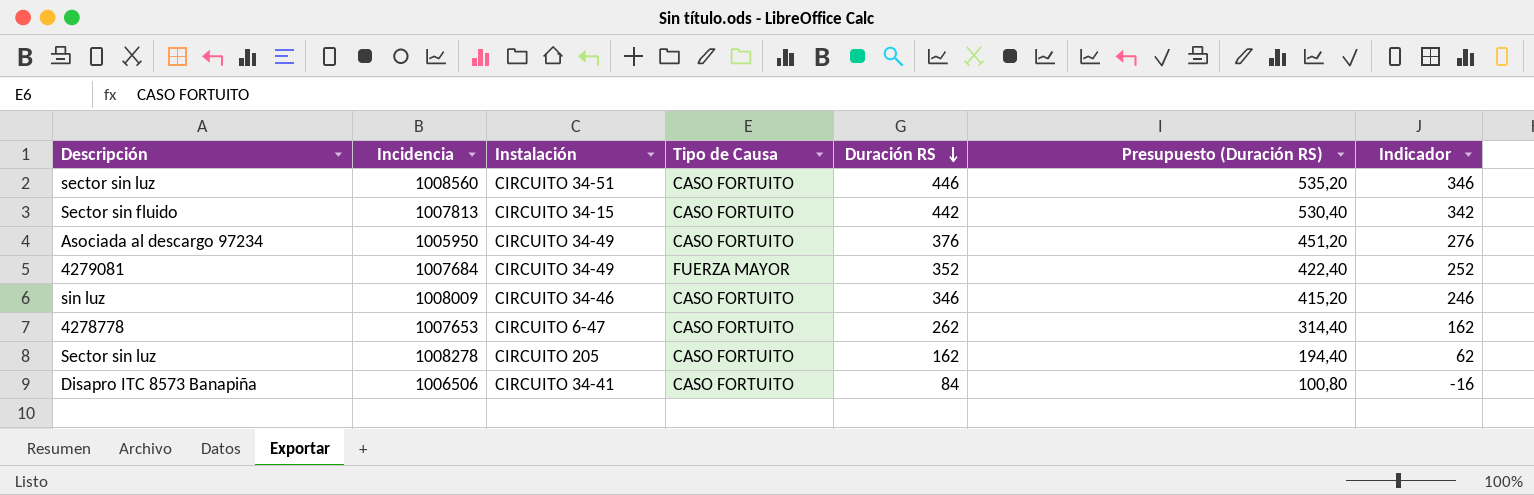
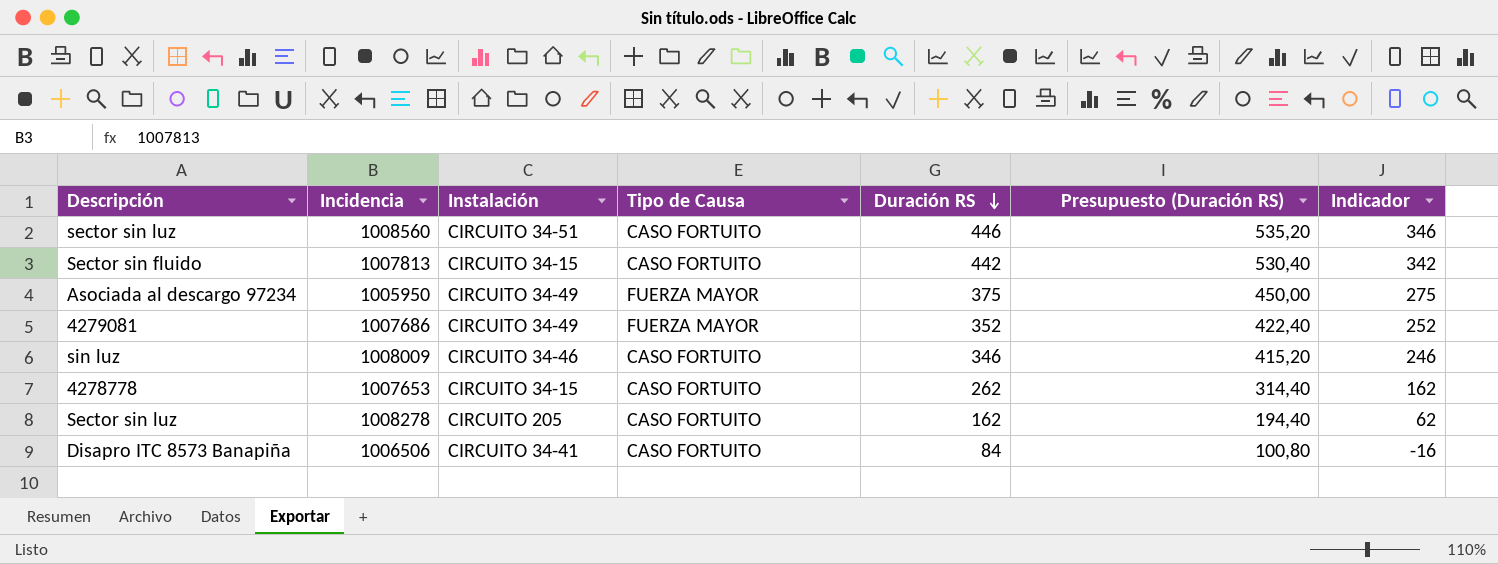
Asociada al descargo 97234 | Tipo de Causa: CASO FORTUITO -> FUERZA MAYOR
Asociada al descargo 97234 | Duración RS: 376 -> 375
Asociada al descargo 97234 | Presupuesto (Duración RS): 451,20 -> 450,00
Asociada al descargo 97234 | Indicador: 276 -> 275
4279081 | Incidencia: 1007684 -> 1007686
4278778 | Instalación: CIRCUITO 6-47 -> CIRCUITO 34-15

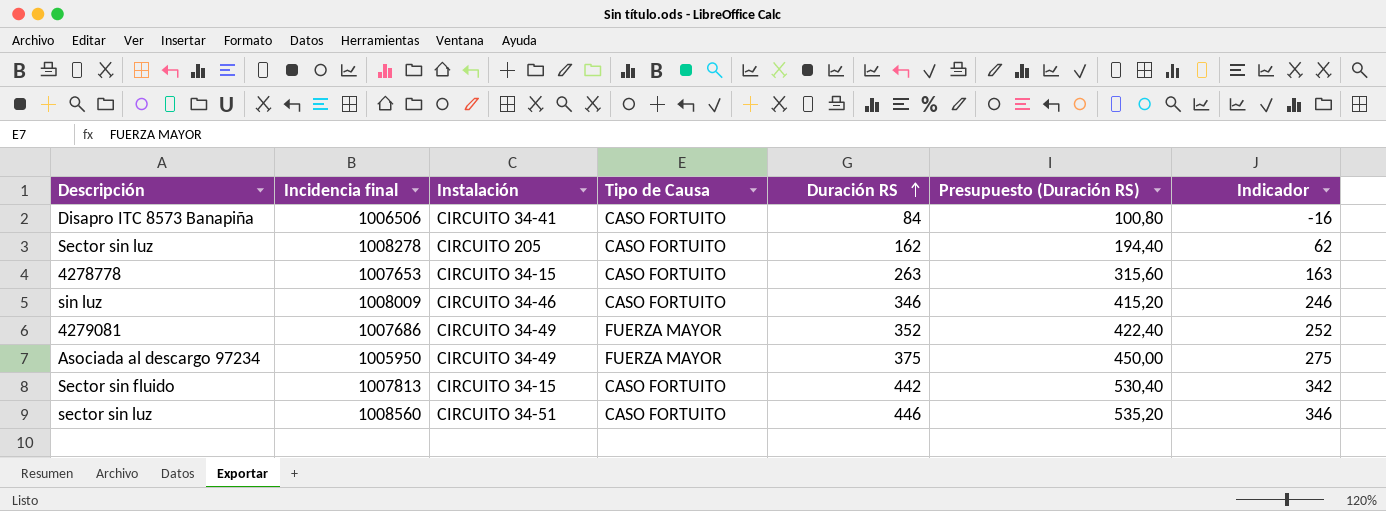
row order: Duración RS descending -> Duración RS ascending
column name: Incidencia -> Incidencia final
4278778 | Duración RS: 262 -> 263
4278778 | Presupuesto (Duración RS): 314,40 -> 315,60
4278778 | Indicador: 162 -> 163

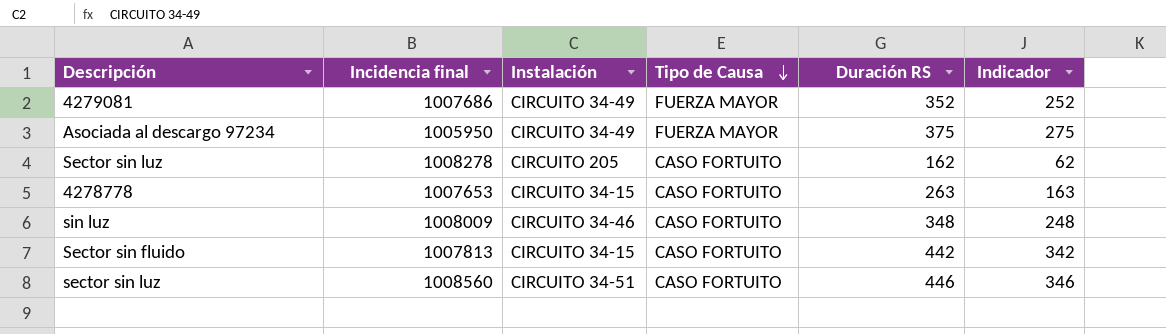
row order: Duración RS ascending -> Tipo de Causa descending
column Presupuesto (Duración RS) | formula: [Duración RS] * 1,2 -> none
row Disapro ITC 8573 Banapiña: 1006506 | CIRCUITO 34-41 | CASO FORTUITO | 84 | 100,80 | -16 -> none
sin luz | Duración RS: 346 -> 348
sin luz | Indicador: 246 -> 248

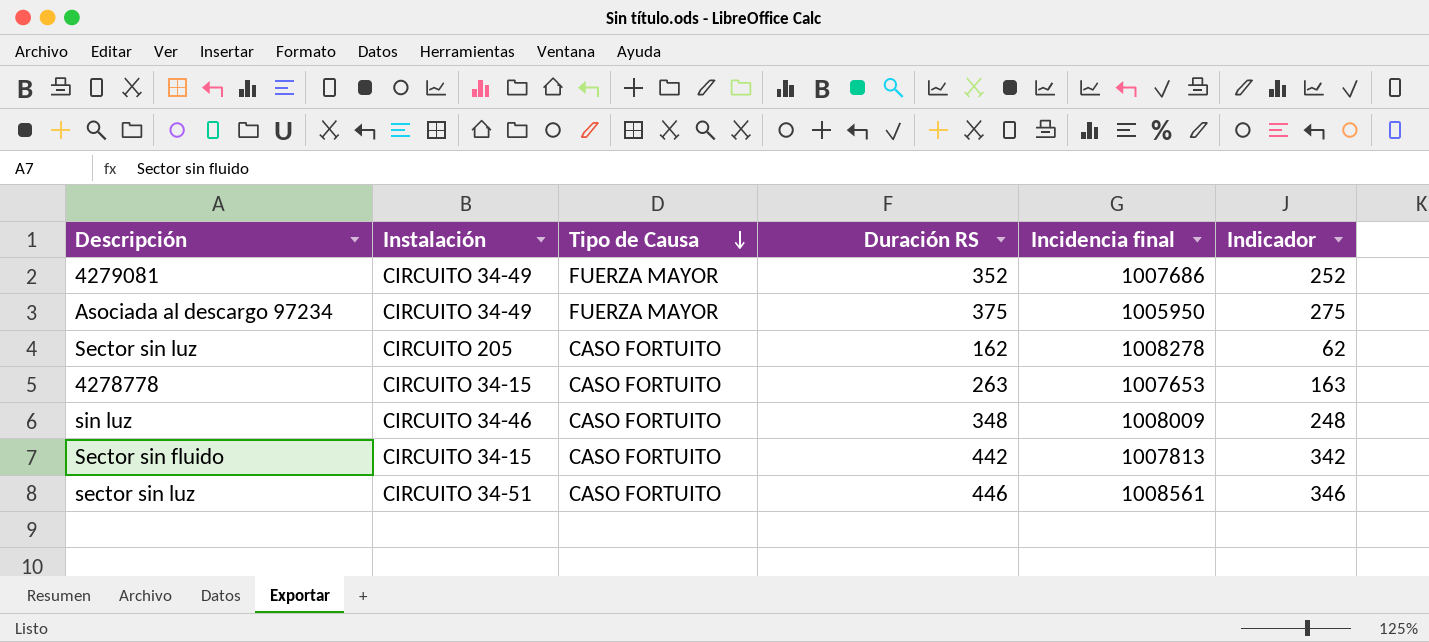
column Incidencia final | position: 2 -> 5
sector sin luz | Incidencia final: 1008560 -> 1008561

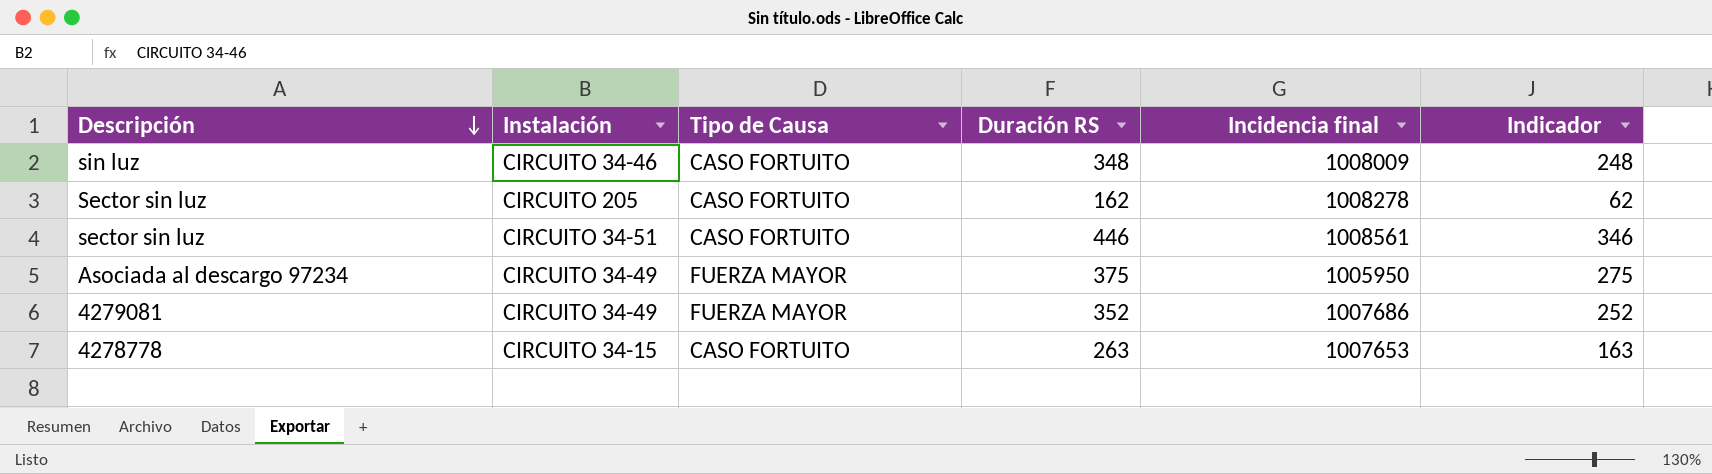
row order: Tipo de Causa descending -> Descripción descending
row Sector sin fluido: CIRCUITO 34-15 | CASO FORTUITO | 442 | 1007813 | 342 -> none

